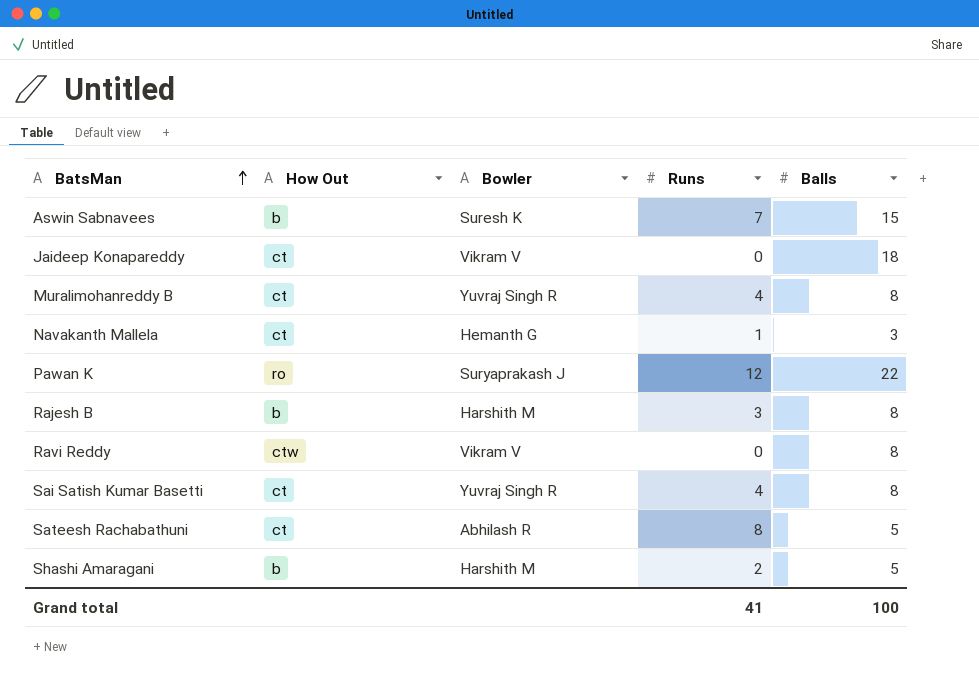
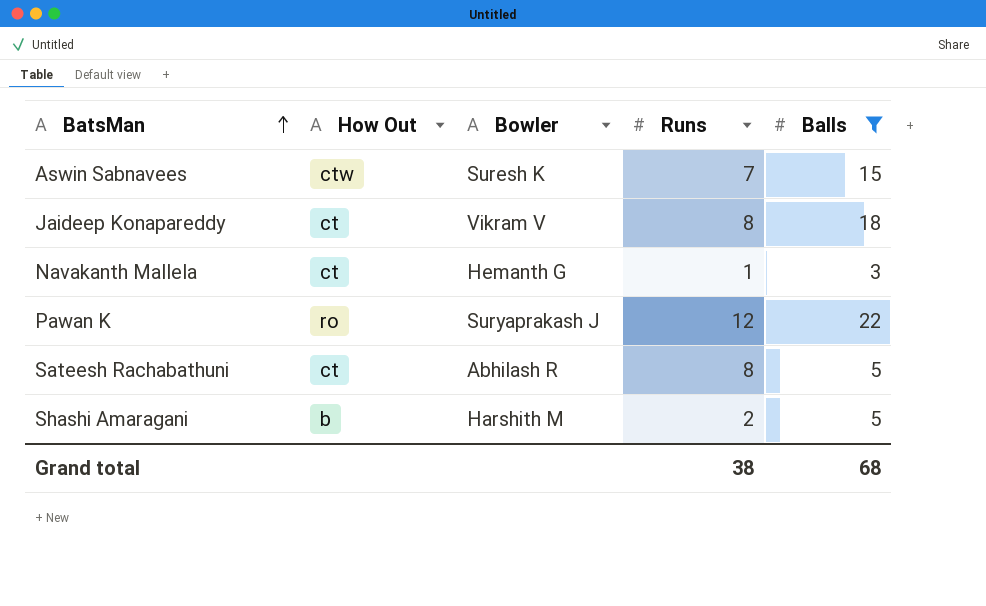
filter: none -> Balls != 8
Aswin Sabnavees | How Out: b -> ctw
Jaideep Konapareddy | Runs: 0 -> 8
Grand total | Runs: 41 -> 38
Grand total | Balls: 100 -> 68

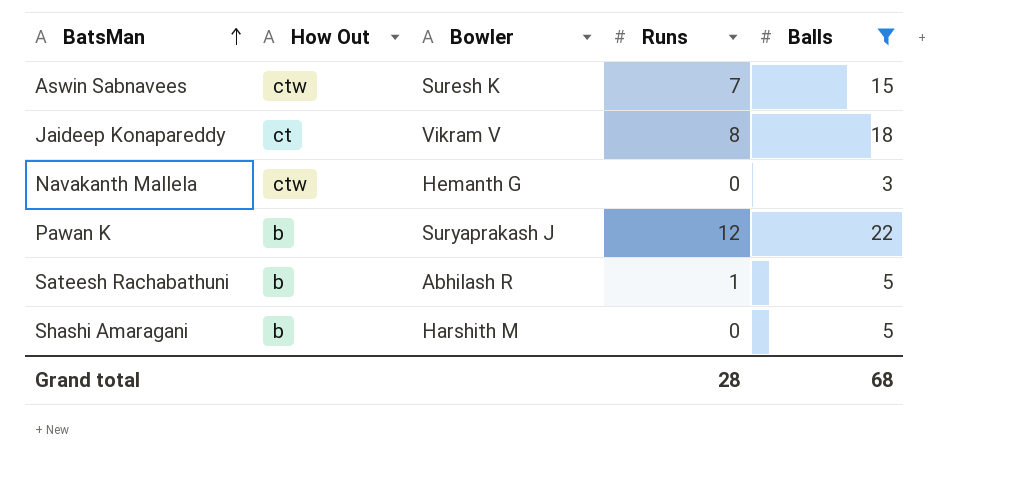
Navakanth Mallela | How Out: ct -> ctw
Navakanth Mallela | Runs: 1 -> 0
Pawan K | How Out: ro -> b
Sateesh Rachabathuni | How Out: ct -> b
Sateesh Rachabathuni | Runs: 8 -> 1
Shashi Amaragani | Runs: 2 -> 0
Grand total | Runs: 38 -> 28

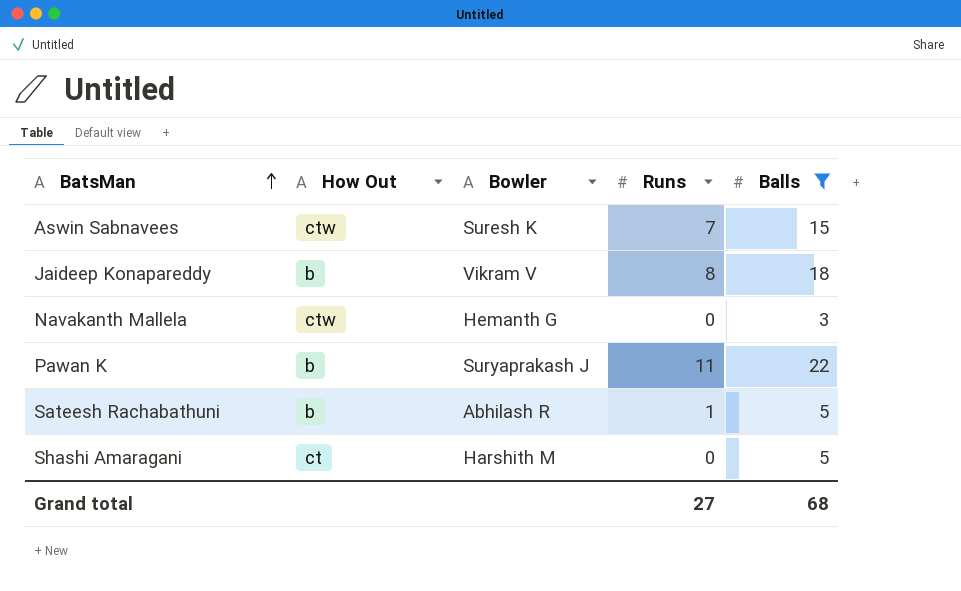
Jaideep Konapareddy | How Out: ct -> b
Pawan K | Runs: 12 -> 11
Shashi Amaragani | How Out: b -> ct
Grand total | Runs: 28 -> 27

